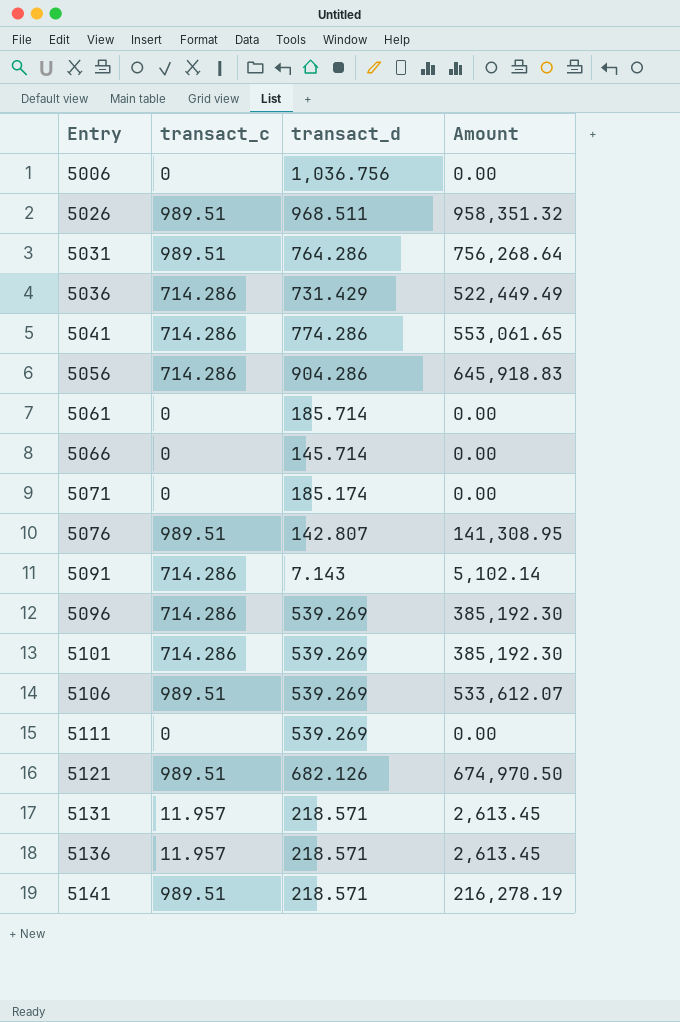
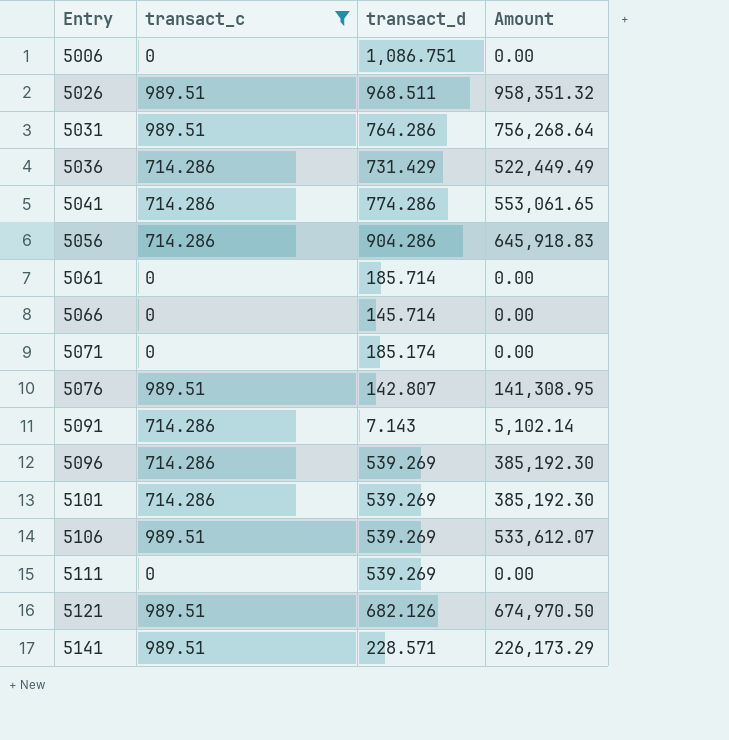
filter: none -> transact_c != 11.957
5006 | transact_d: 1,036.756 -> 1,086.751
5141 | transact_d: 218.571 -> 228.571
5141 | Amount: 216,278.19 -> 226,173.29

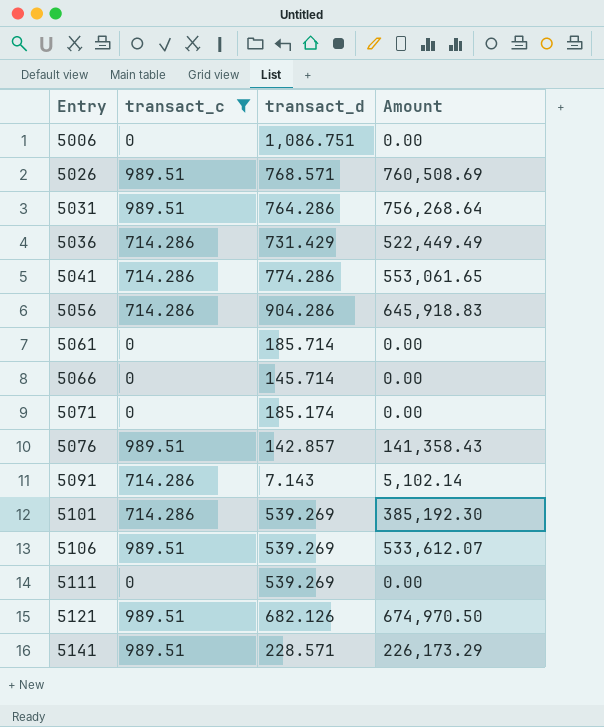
row 5096: 714.286 | 539.269 | 385,192.30 -> none
5026 | transact_d: 968.511 -> 768.571
5026 | Amount: 958,351.32 -> 760,508.69
5076 | transact_d: 142.807 -> 142.857
5076 | Amount: 141,308.95 -> 141,358.43

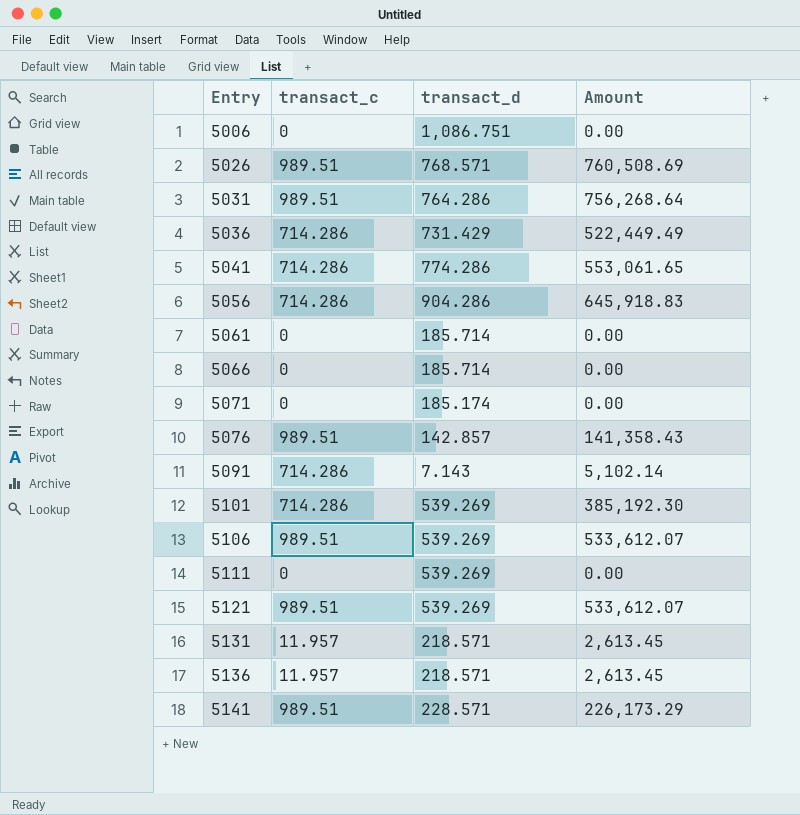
filter: transact_c != 11.957 -> none
5066 | transact_d: 145.714 -> 185.714
5121 | transact_d: 682.126 -> 539.269
5121 | Amount: 674,970.50 -> 533,612.07

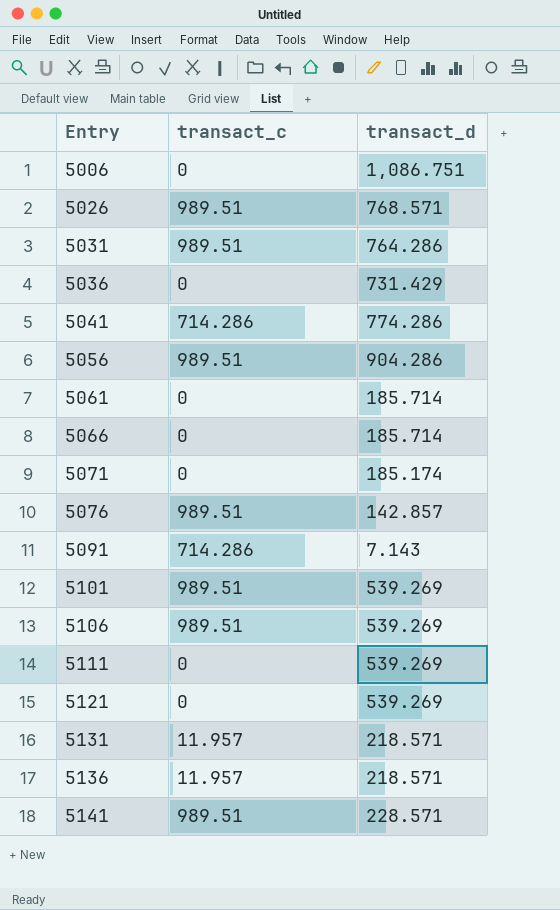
column Amount | formula: [transact_c] * [transact_d] -> none
5036 | transact_c: 714.286 -> 0
5056 | transact_c: 714.286 -> 989.51
5101 | transact_c: 714.286 -> 989.51
5121 | transact_c: 989.51 -> 0

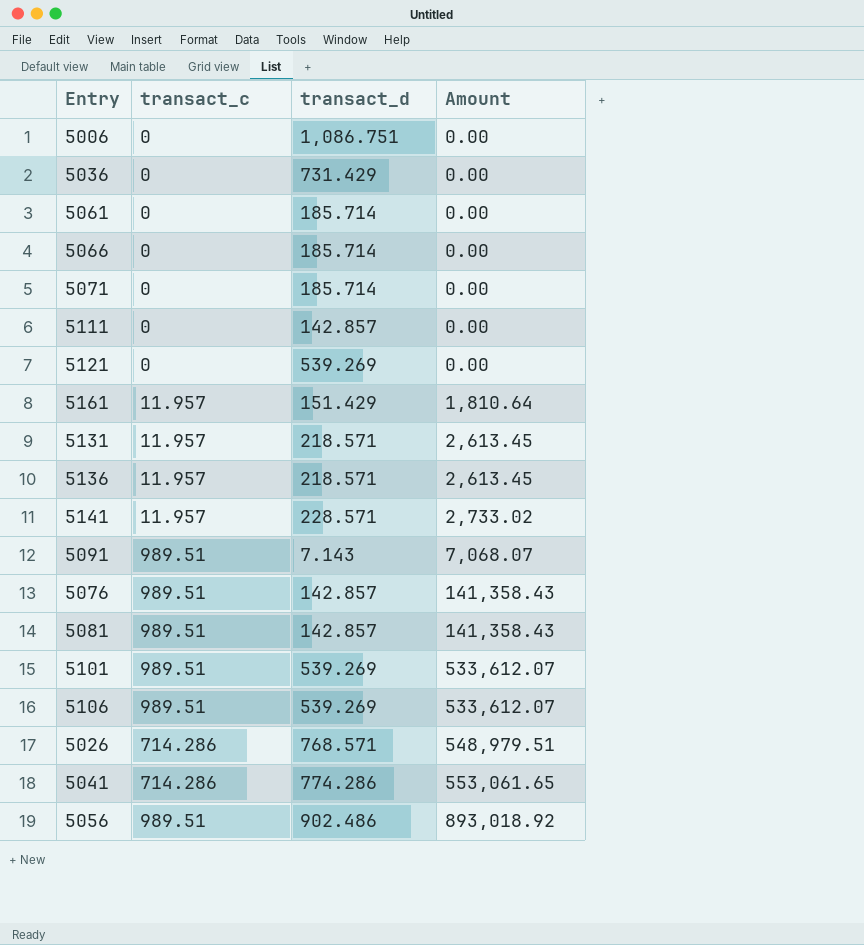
row order: Entry ascending -> Amount ascending
column Amount | formula: none -> [transact_c] * [transact_d]
row 5031: 989.51 | 764.286 -> none
5071 | transact_d: 185.174 -> 185.714
5111 | transact_d: 539.269 -> 142.857
row 5161: none -> 11.957 | 151.429 | 1,810.64
5141 | transact_c: 989.51 -> 11.957
5091 | transact_c: 714.286 -> 989.51
row 5081: none -> 989.51 | 142.857 | 141,358.43
5026 | transact_c: 989.51 -> 714.286
5056 | transact_d: 904.286 -> 902.486

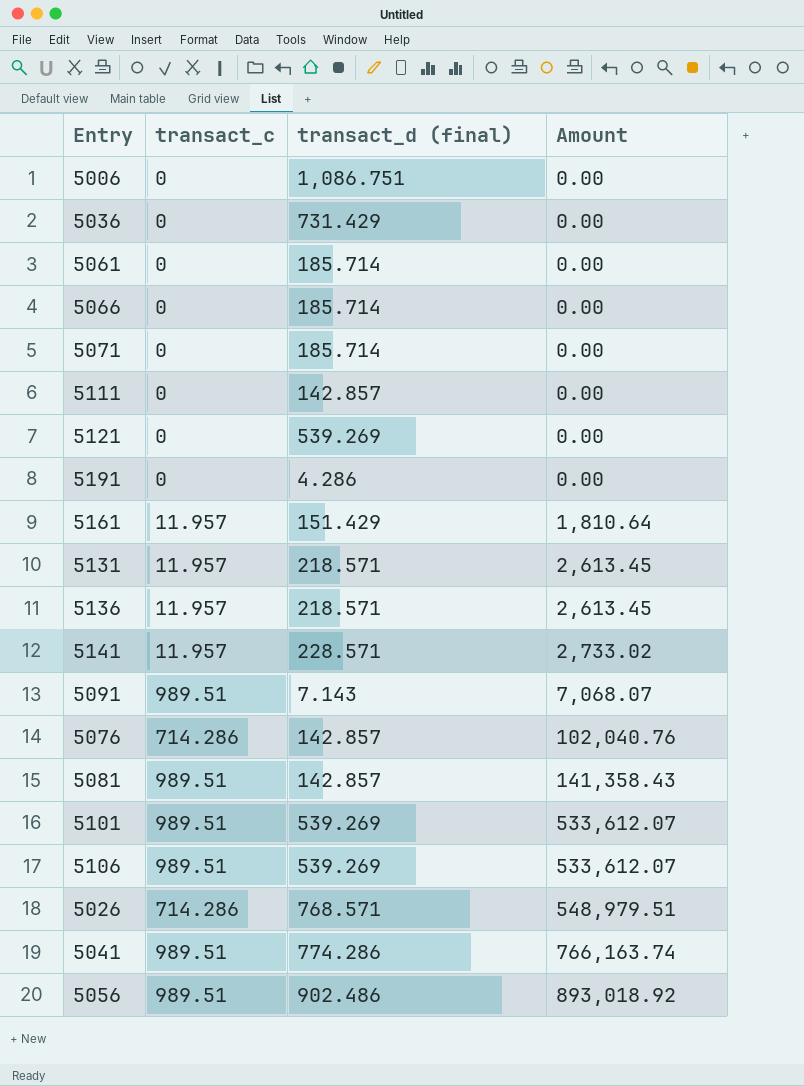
column name: transact_d -> transact_d (final)
row 5191: none -> 0 | 4.286 | 0.00
5076 | transact_c: 989.51 -> 714.286
5076 | Amount: 141,358.43 -> 102,040.76
5041 | transact_c: 714.286 -> 989.51
5041 | Amount: 553,061.65 -> 766,163.74

